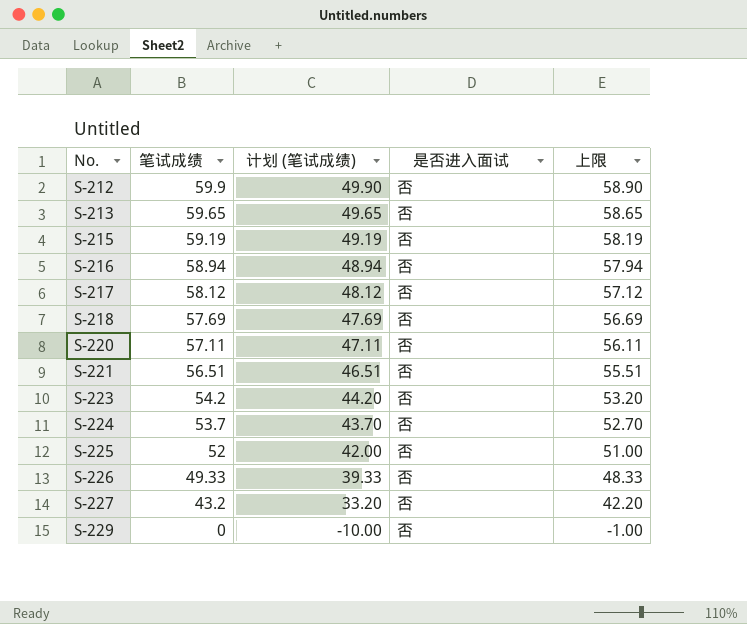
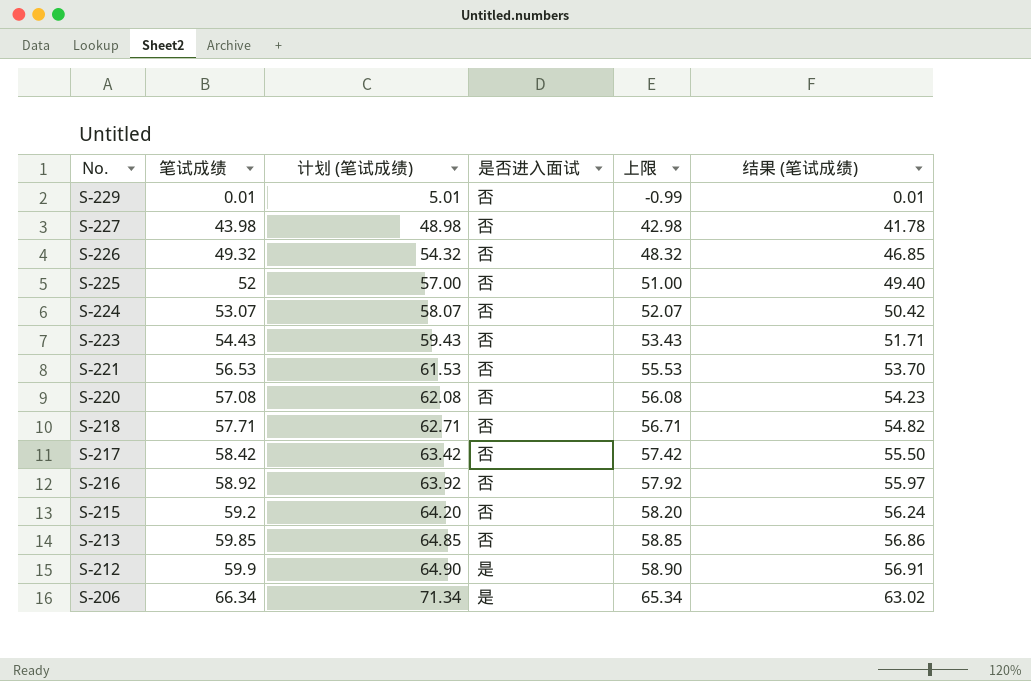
row order: No. ascending -> No. descending
column 计划 (笔试成绩) | formula: [笔试成绩] - 10 -> [笔试成绩] + 5
column 结果 (笔试成绩) | formula: none -> [笔试成绩] * 0.95
S-229 | 笔试成绩: 0 -> 0.01
S-229 | 上限: -1.00 -> -0.99
S-227 | 笔试成绩: 43.2 -> 43.98
S-227 | 上限: 42.20 -> 42.98
S-226 | 笔试成绩: 49.33 -> 49.32
S-226 | 上限: 48.33 -> 48.32
S-224 | 笔试成绩: 53.7 -> 53.07
S-224 | 上限: 52.70 -> 52.07
S-223 | 笔试成绩: 54.2 -> 54.43
S-223 | 上限: 53.20 -> 53.43
S-221 | 笔试成绩: 56.51 -> 56.53
S-221 | 上限: 55.51 -> 55.53
S-220 | 笔试成绩: 57.11 -> 57.08
S-220 | 上限: 56.11 -> 56.08
S-218 | 笔试成绩: 57.69 -> 57.71
S-218 | 上限: 56.69 -> 56.71
S-217 | 笔试成绩: 58.12 -> 58.42
S-217 | 上限: 57.12 -> 57.42
S-216 | 笔试成绩: 58.94 -> 58.92
S-216 | 上限: 57.94 -> 57.92
S-215 | 笔试成绩: 59.19 -> 59.2
S-215 | 上限: 58.19 -> 58.20
S-213 | 笔试成绩: 59.65 -> 59.85
S-213 | 上限: 58.65 -> 58.85
S-212 | 是否进入面试: 否 -> 是
row S-206: none -> 66.34 | 71.34 | 是 | 65.34 | 63.02

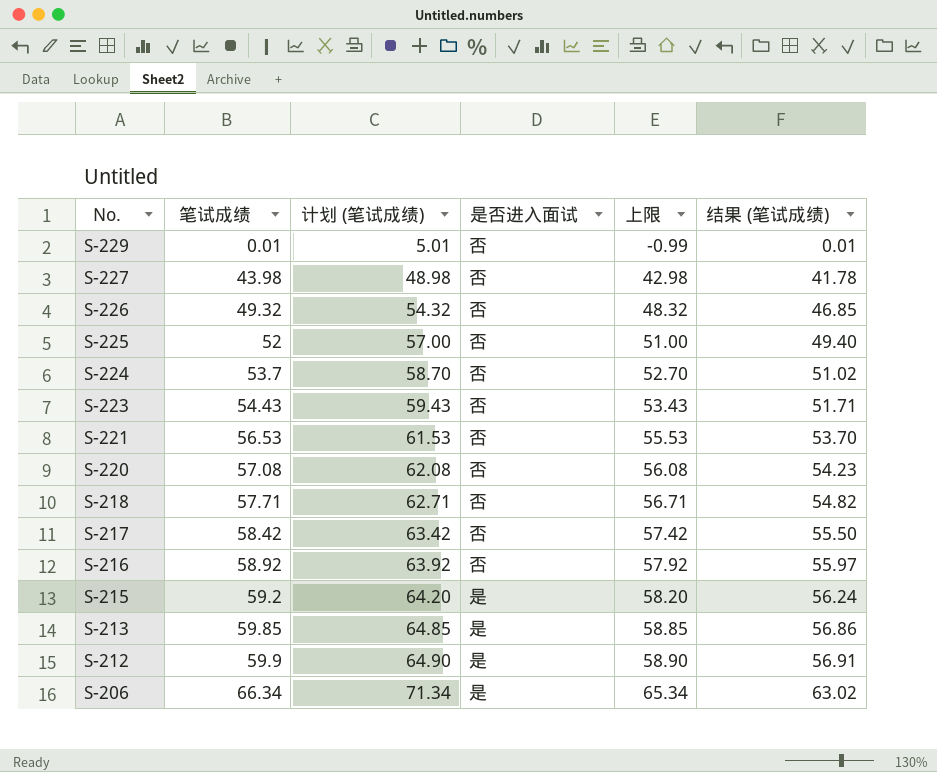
S-224 | 笔试成绩: 53.07 -> 53.7
S-224 | 计划 (笔试成绩): 58.07 -> 58.70
S-224 | 上限: 52.07 -> 52.70
S-224 | 结果 (笔试成绩): 50.42 -> 51.02
S-215 | 是否进入面试: 否 -> 是
S-213 | 是否进入面试: 否 -> 是

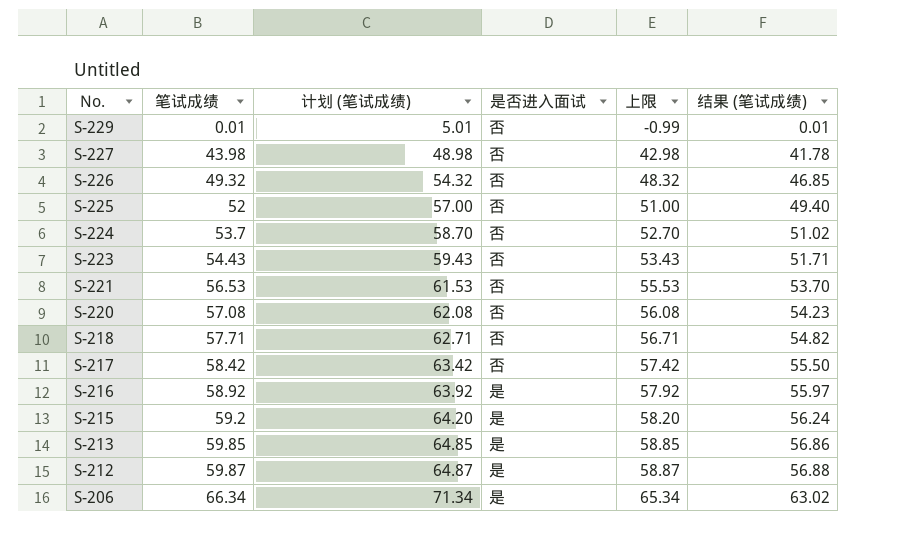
S-216 | 是否进入面试: 否 -> 是
S-212 | 笔试成绩: 59.9 -> 59.87
S-212 | 计划 (笔试成绩): 64.90 -> 64.87
S-212 | 上限: 58.90 -> 58.87
S-212 | 结果 (笔试成绩): 56.91 -> 56.88

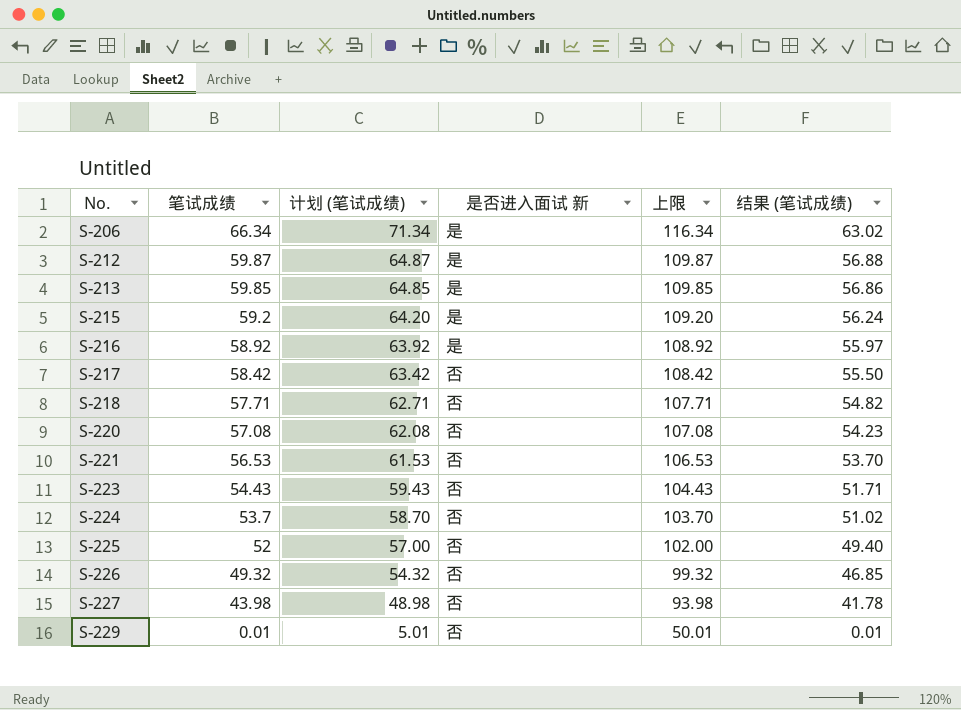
row order: No. descending -> No. ascending
column name: 是否进入面试 -> 是否进入面试 新
column 上限 | formula: [笔试成绩] - 1 -> [笔试成绩] + 50

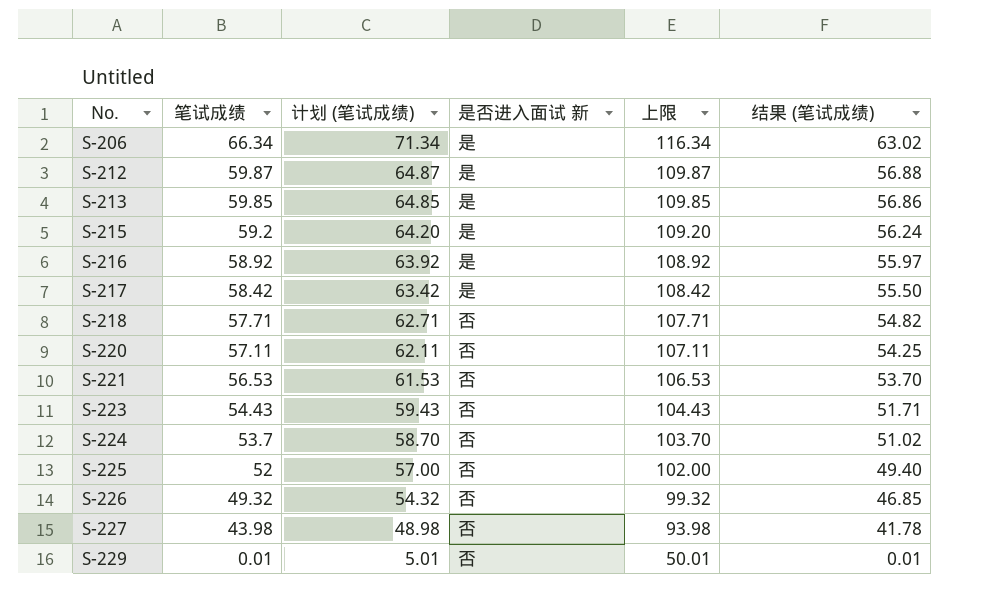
S-217 | 是否进入面试 新: 否 -> 是
S-220 | 笔试成绩: 57.08 -> 57.11
S-220 | 计划 (笔试成绩): 62.08 -> 62.11
S-220 | 上限: 107.08 -> 107.11
S-220 | 结果 (笔试成绩): 54.23 -> 54.25

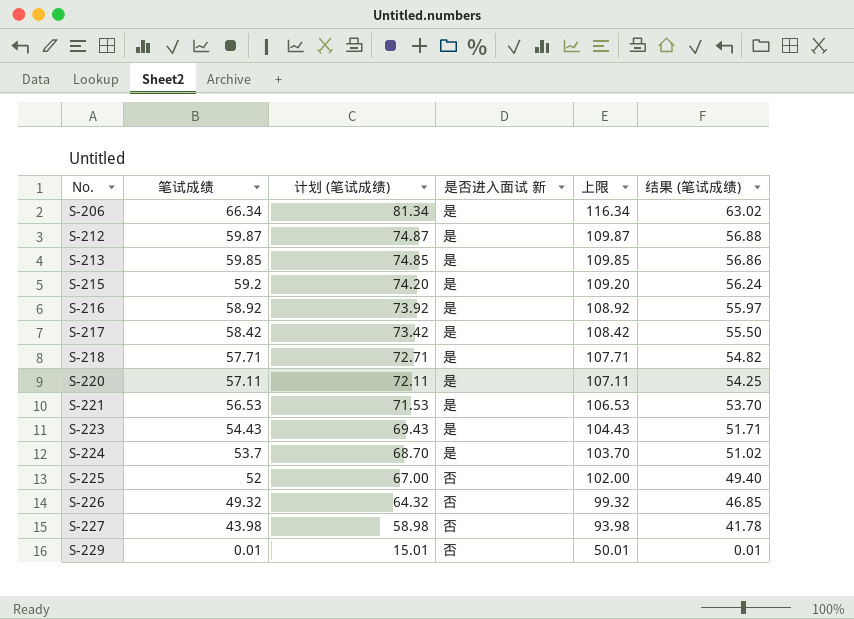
column 计划 (笔试成绩) | formula: [笔试成绩] + 5 -> [笔试成绩] + 15
S-218 | 是否进入面试 新: 否 -> 是
S-220 | 是否进入面试 新: 否 -> 是
S-221 | 是否进入面试 新: 否 -> 是
S-223 | 是否进入面试 新: 否 -> 是
S-224 | 是否进入面试 新: 否 -> 是

